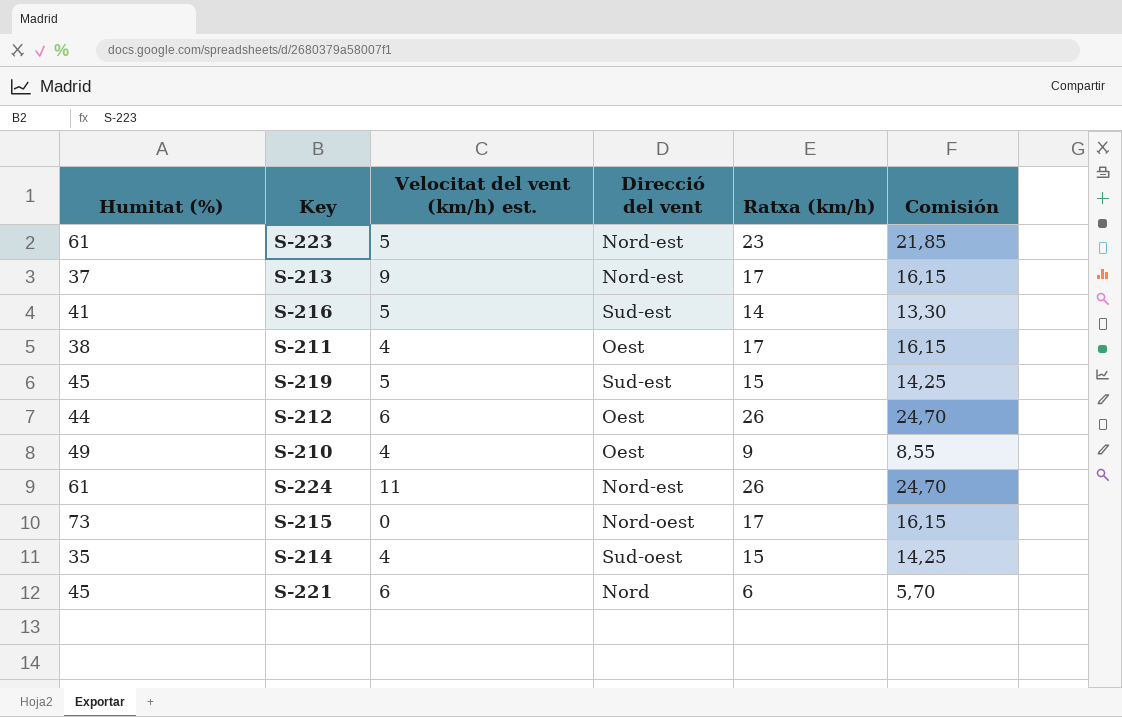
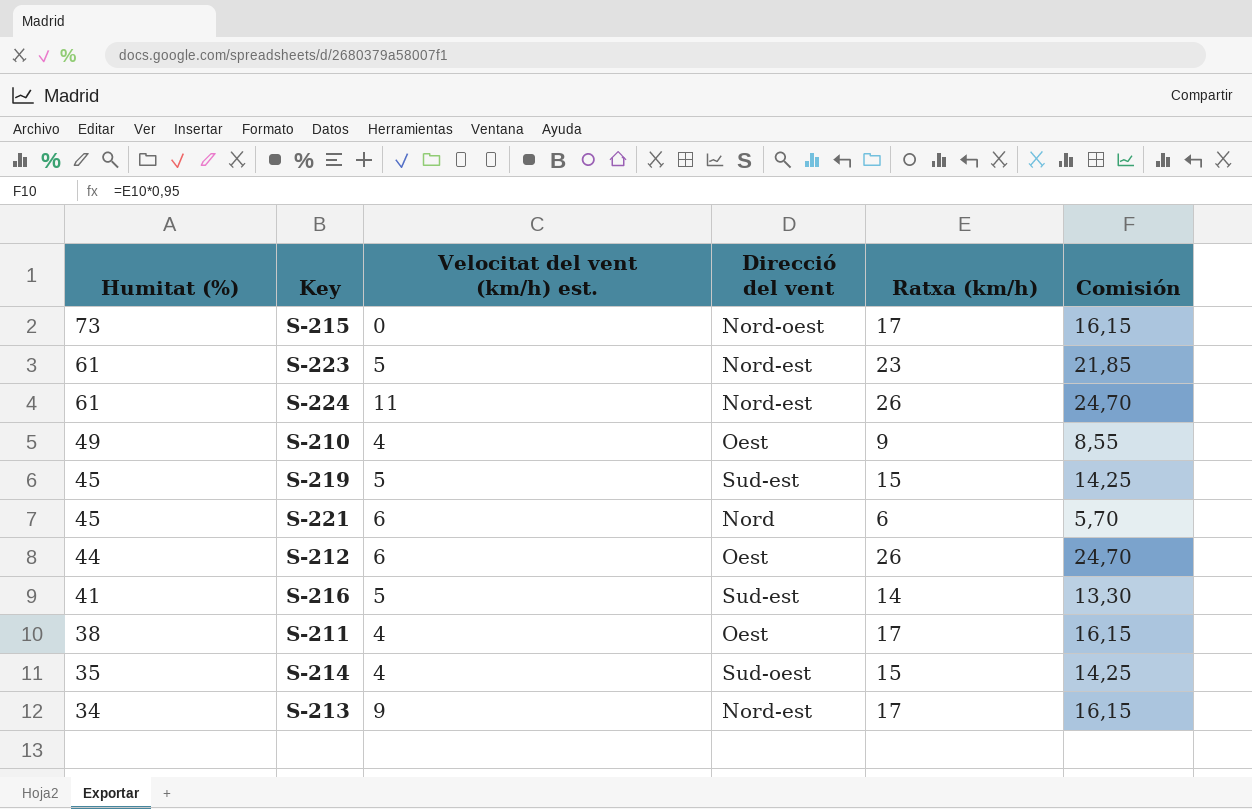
row order: none -> Humitat (%) descending
S-213 | Humitat (%): 37 -> 34

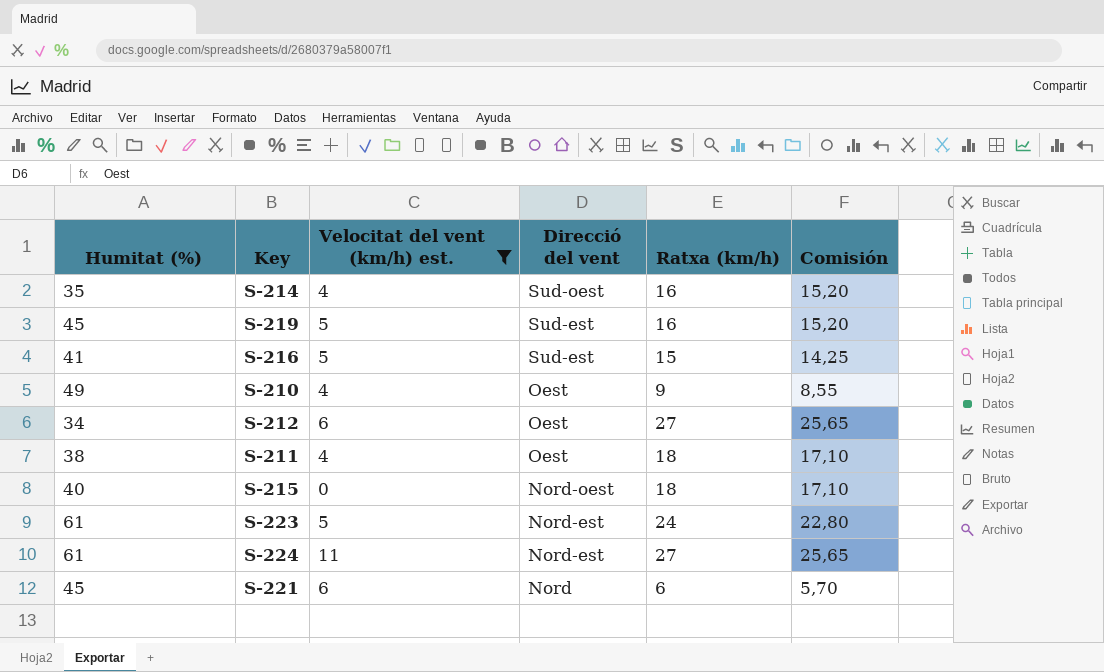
filter: none -> Velocitat del vent (km/h) est. != 9
row order: Humitat (%) descending -> Direcció del vent descending
S-214 | Ratxa (km/h): 15 -> 16
S-214 | Comisión: 14,25 -> 15,20
S-219 | Ratxa (km/h): 15 -> 16
S-219 | Comisión: 14,25 -> 15,20
S-216 | Ratxa (km/h): 14 -> 15
S-216 | Comisión: 13,30 -> 14,25
S-212 | Humitat (%): 44 -> 34
S-212 | Ratxa (km/h): 26 -> 27
S-212 | Comisión: 24,70 -> 25,65
S-211 | Ratxa (km/h): 17 -> 18
S-211 | Comisión: 16,15 -> 17,10
S-215 | Humitat (%): 73 -> 40
S-215 | Ratxa (km/h): 17 -> 18
S-215 | Comisión: 16,15 -> 17,10
S-223 | Ratxa (km/h): 23 -> 24
S-223 | Comisión: 21,85 -> 22,80
S-224 | Ratxa (km/h): 26 -> 27
S-224 | Comisión: 24,70 -> 25,65

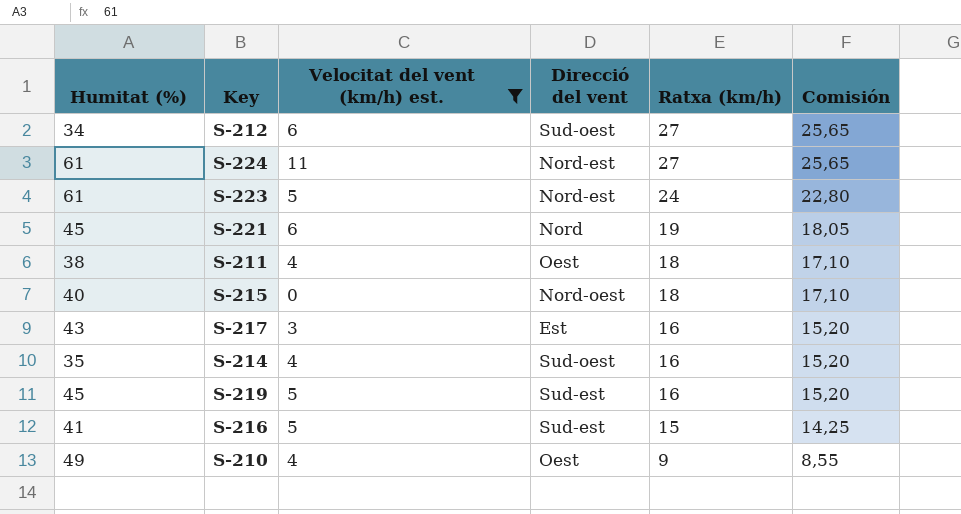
row order: Direcció del vent descending -> Ratxa (km/h) descending
S-212 | Direcció del vent: Oest -> Sud-oest
S-221 | Ratxa (km/h): 6 -> 19
S-221 | Comisión: 5,70 -> 18,05
row S-217: none -> 43 | 3 | Est | 16 | 15,20

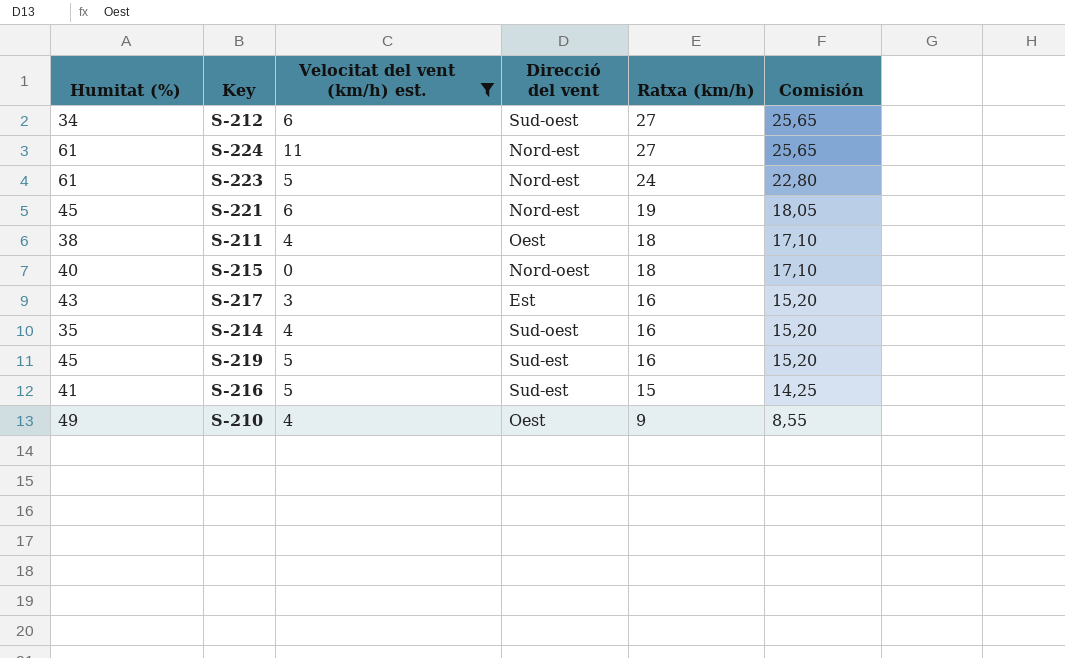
S-221 | Direcció del vent: Nord -> Nord-est

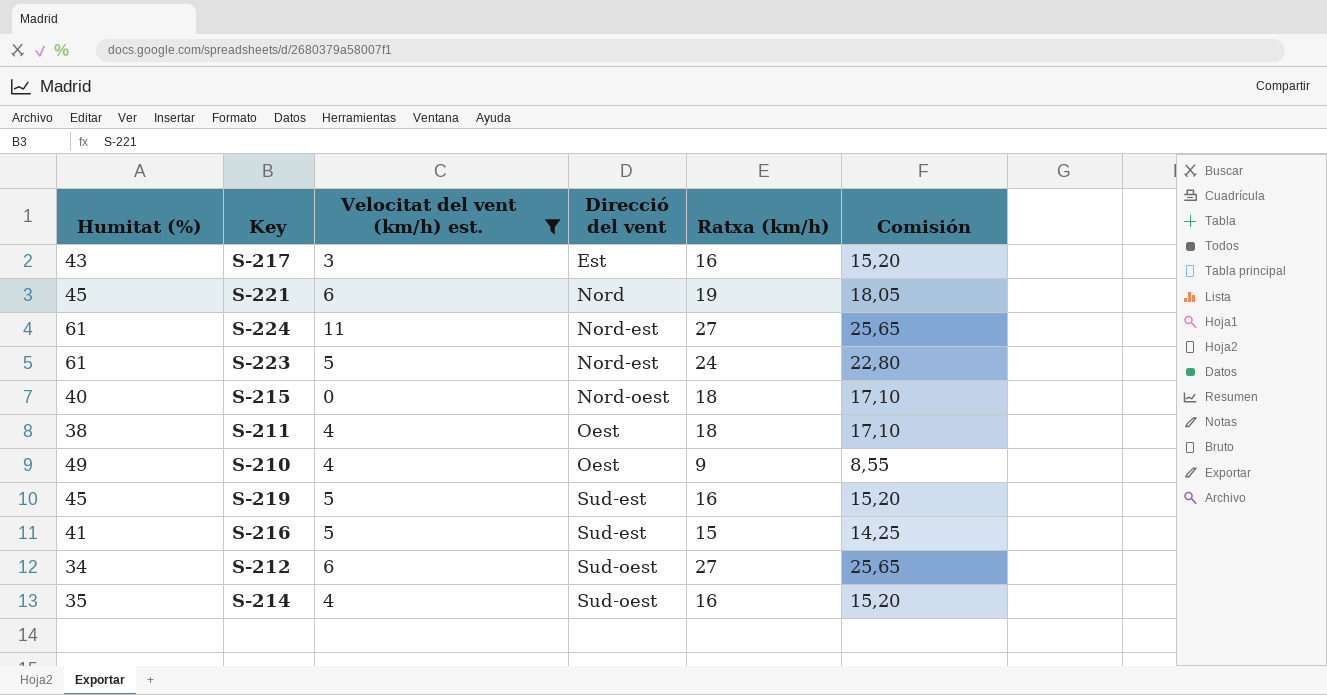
row order: Ratxa (km/h) descending -> Direcció del vent ascending
S-221 | Direcció del vent: Nord-est -> Nord

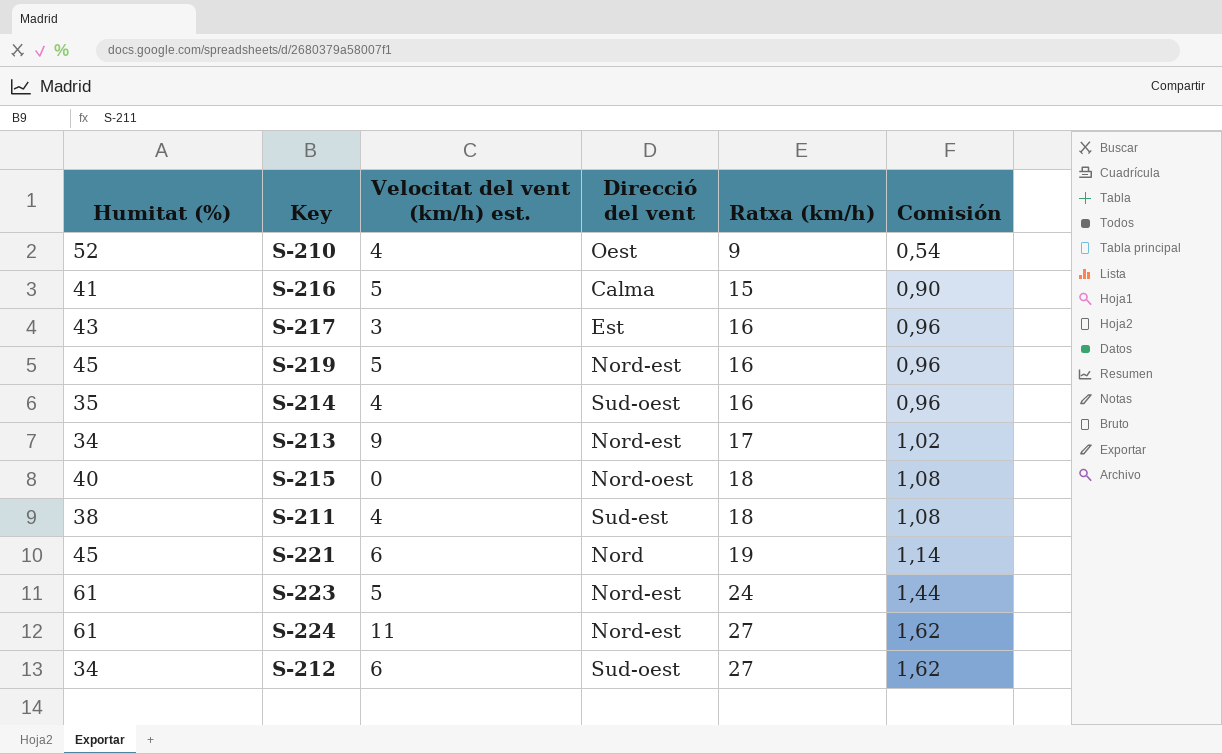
filter: Velocitat del vent (km/h) est. != 9 -> none
row order: Direcció del vent ascending -> Ratxa (km/h) ascending
column Comisión | formula: [Ratxa (km/h)] * 0,95 -> [Ratxa (km/h)] * 0,06
S-210 | Humitat (%): 49 -> 52
S-216 | Direcció del vent: Sud-est -> Calma
S-219 | Direcció del vent: Sud-est -> Nord-est
S-211 | Direcció del vent: Oest -> Sud-est

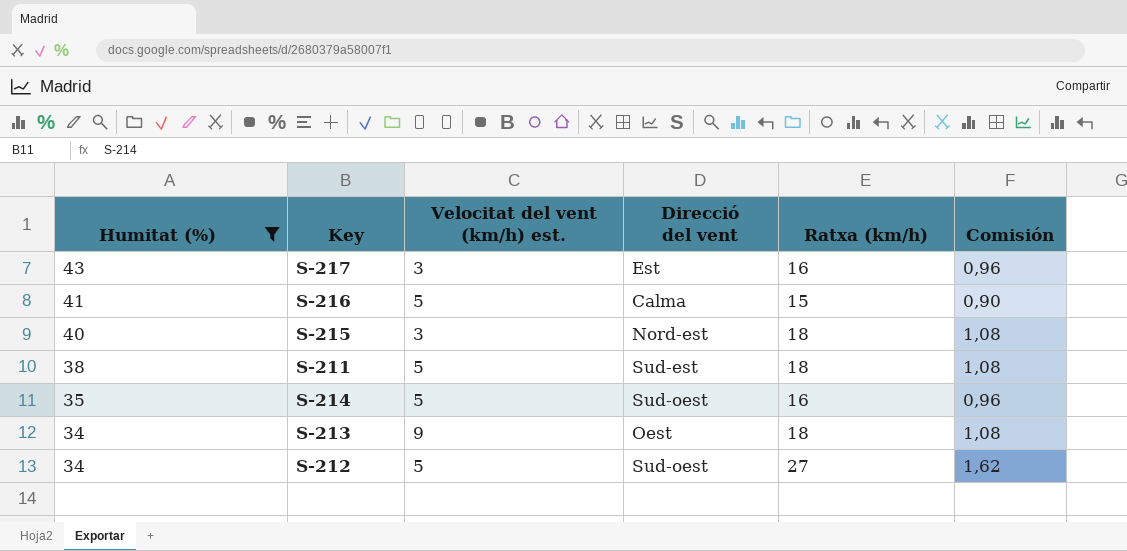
filter: none -> Humitat (%) <= 43
row order: Ratxa (km/h) ascending -> Humitat (%) descending
S-215 | Velocitat del vent (km/h) est.: 0 -> 3
S-215 | Direcció del vent: Nord-oest -> Nord-est
S-211 | Velocitat del vent (km/h) est.: 4 -> 5
S-214 | Velocitat del vent (km/h) est.: 4 -> 5
S-213 | Direcció del vent: Nord-est -> Oest
S-213 | Ratxa (km/h): 17 -> 18
S-213 | Comisión: 1,02 -> 1,08
S-212 | Velocitat del vent (km/h) est.: 6 -> 5

